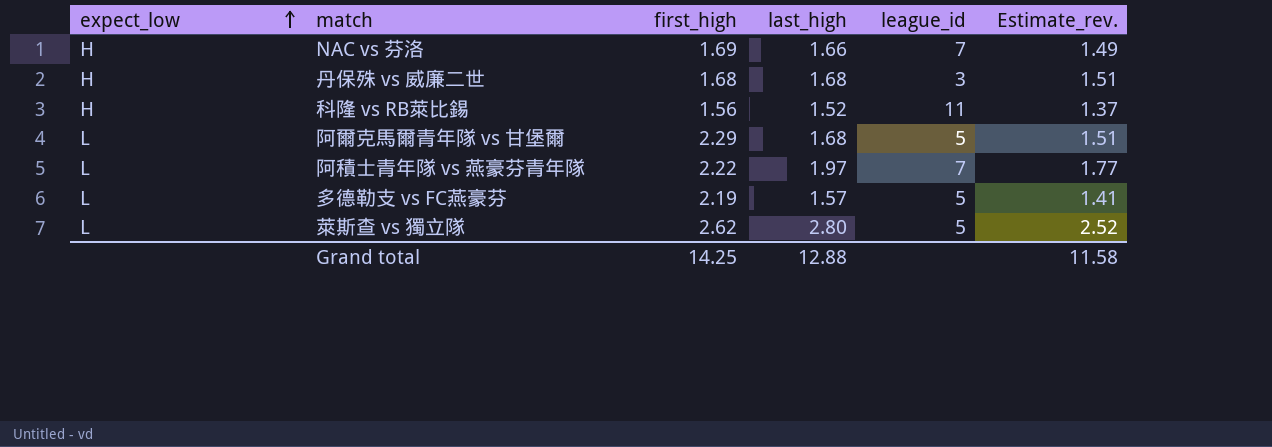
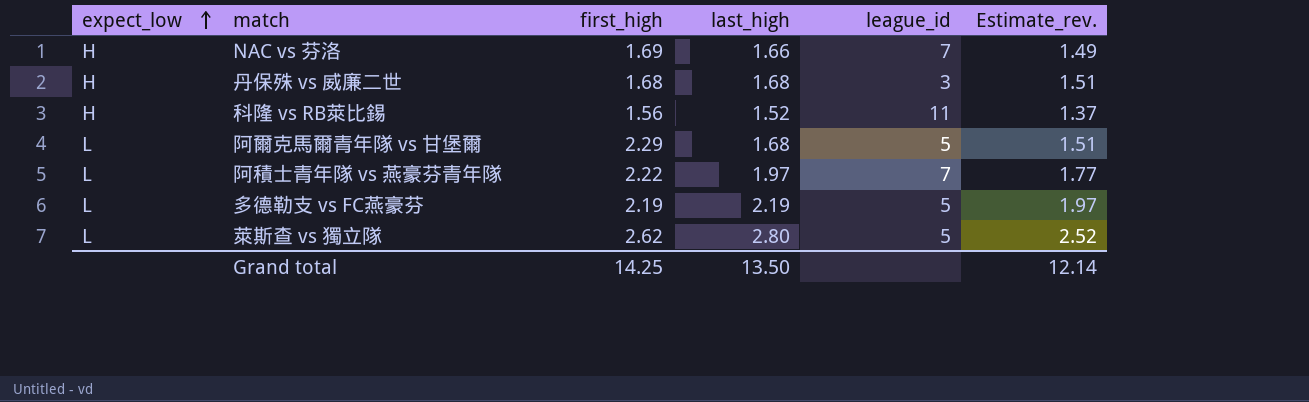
多德勒支 vs FC燕豪芬 | last_high: 1.57 -> 2.19
多德勒支 vs FC燕豪芬 | Estimate_rev.: 1.41 -> 1.97
Grand total | last_high: 12.88 -> 13.50
Grand total | Estimate_rev.: 11.58 -> 12.14

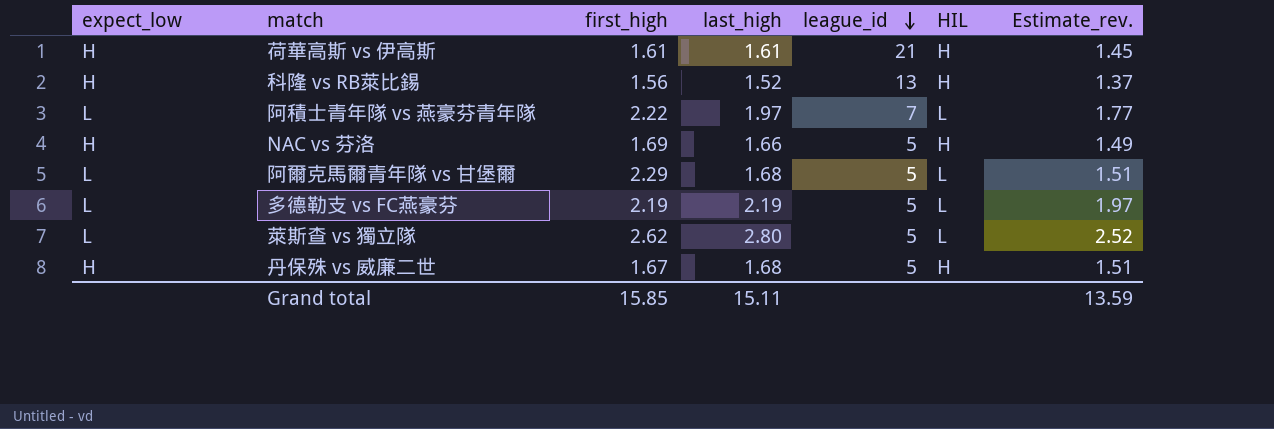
row order: expect_low ascending -> league_id descending
column HIL | position: none -> 6
row 荷華高斯 vs 伊高斯: none -> H | 1.61 | 1.61 | 21 | H | 1.45
科隆 vs RB萊比錫 | league_id: 11 -> 13
NAC vs 芬洛 | league_id: 7 -> 5
丹保殊 vs 威廉二世 | first_high: 1.68 -> 1.67
丹保殊 vs 威廉二世 | league_id: 3 -> 5
Grand total | first_high: 14.25 -> 15.85
Grand total | last_high: 13.50 -> 15.11
Grand total | Estimate_rev.: 12.14 -> 13.59

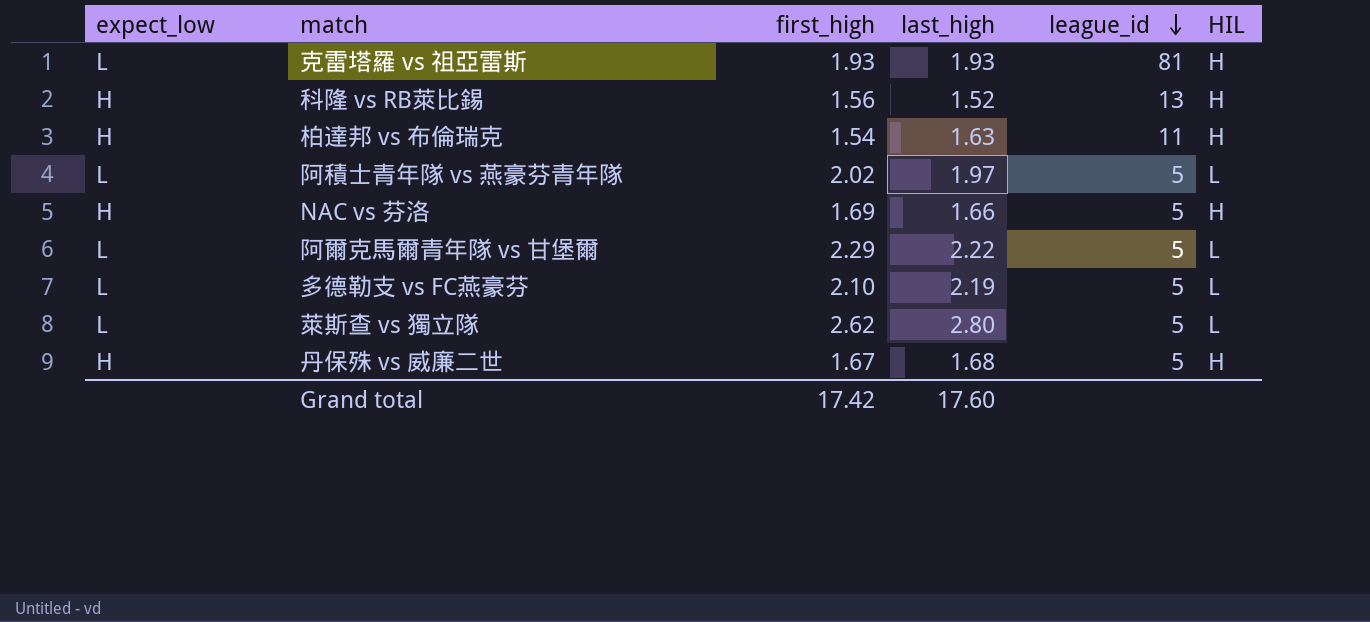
column Estimate_rev. | formula: [last_high] * 0.9 -> none
row 荷華高斯 vs 伊高斯: H | 1.61 | 1.61 | 21 | H | 1.45 -> none
row 克雷塔羅 vs 祖亞雷斯: none -> L | 1.93 | 1.93 | 81 | H
row 柏達邦 vs 布倫瑞克: none -> H | 1.54 | 1.63 | 11 | H
阿積士青年隊 vs 燕豪芬青年隊 | first_high: 2.22 -> 2.02
阿積士青年隊 vs 燕豪芬青年隊 | league_id: 7 -> 5
阿爾克馬爾青年隊 vs 甘堡爾 | last_high: 1.68 -> 2.22
多德勒支 vs FC燕豪芬 | first_high: 2.19 -> 2.10
Grand total | first_high: 15.85 -> 17.42
Grand total | last_high: 15.11 -> 17.60

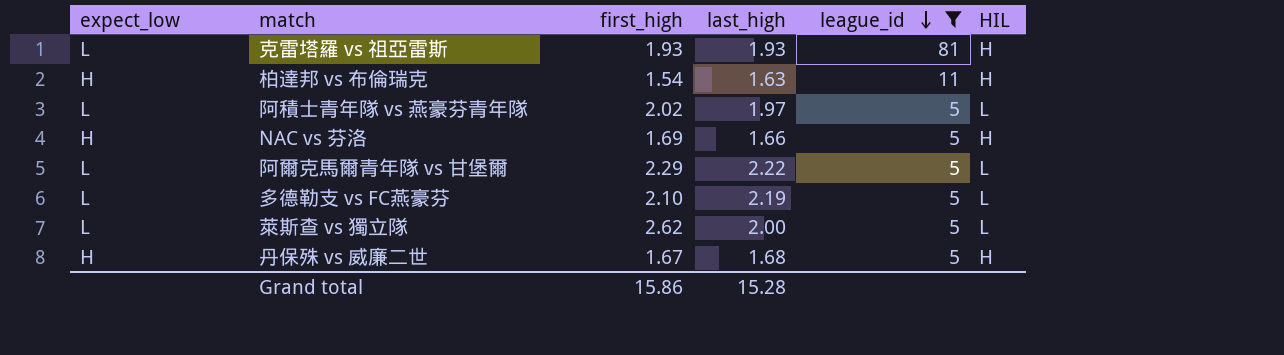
filter: none -> league_id != 13
萊斯查 vs 獨立隊 | last_high: 2.80 -> 2.00
Grand total | first_high: 17.42 -> 15.86
Grand total | last_high: 17.60 -> 15.28

